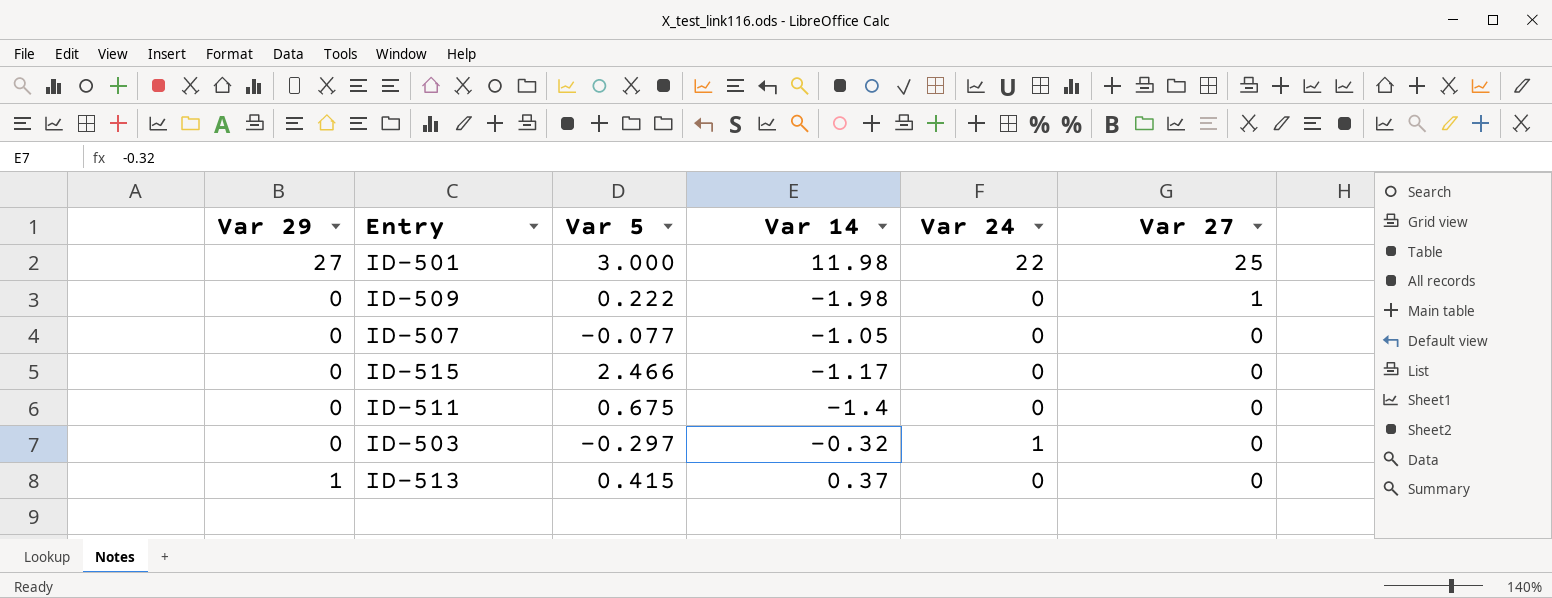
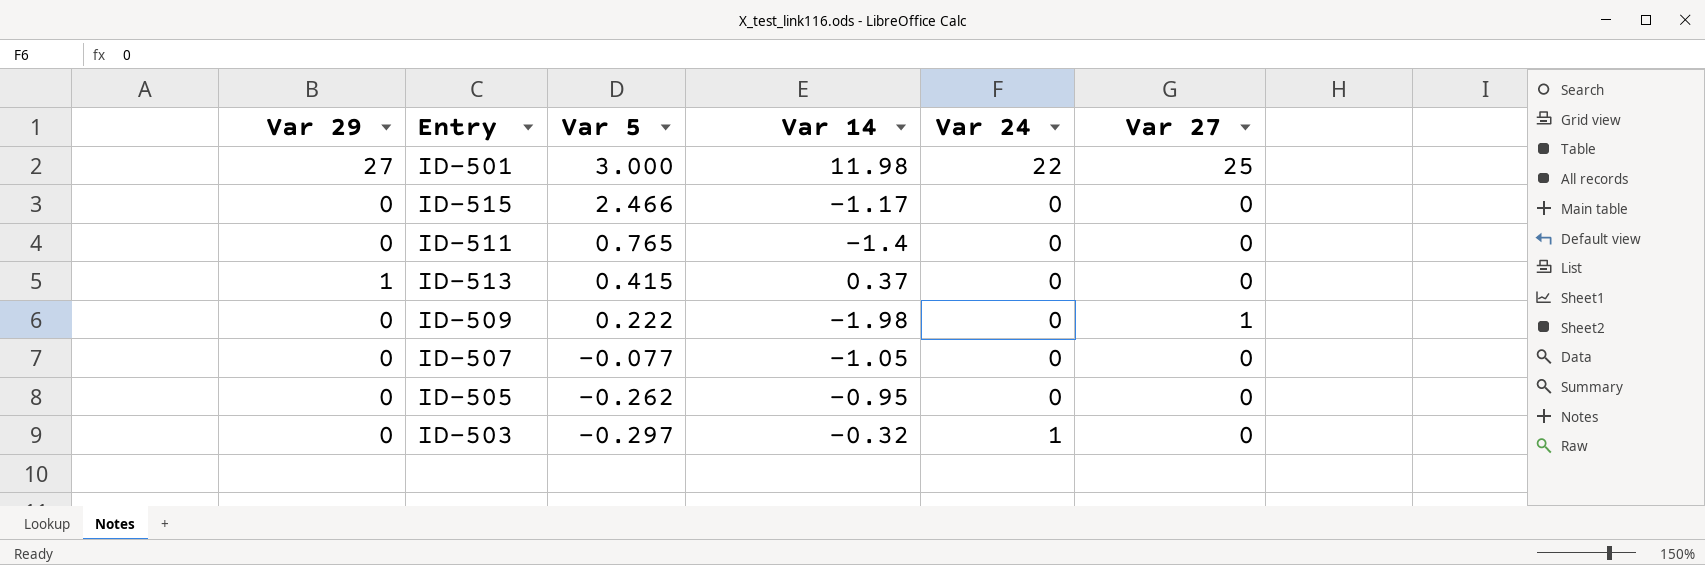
row order: Var 27 descending -> Var 5 descending
ID-511 | Var 5: 0.675 -> 0.765
row ID-505: none -> 0 | -0.262 | -0.95 | 0 | 0

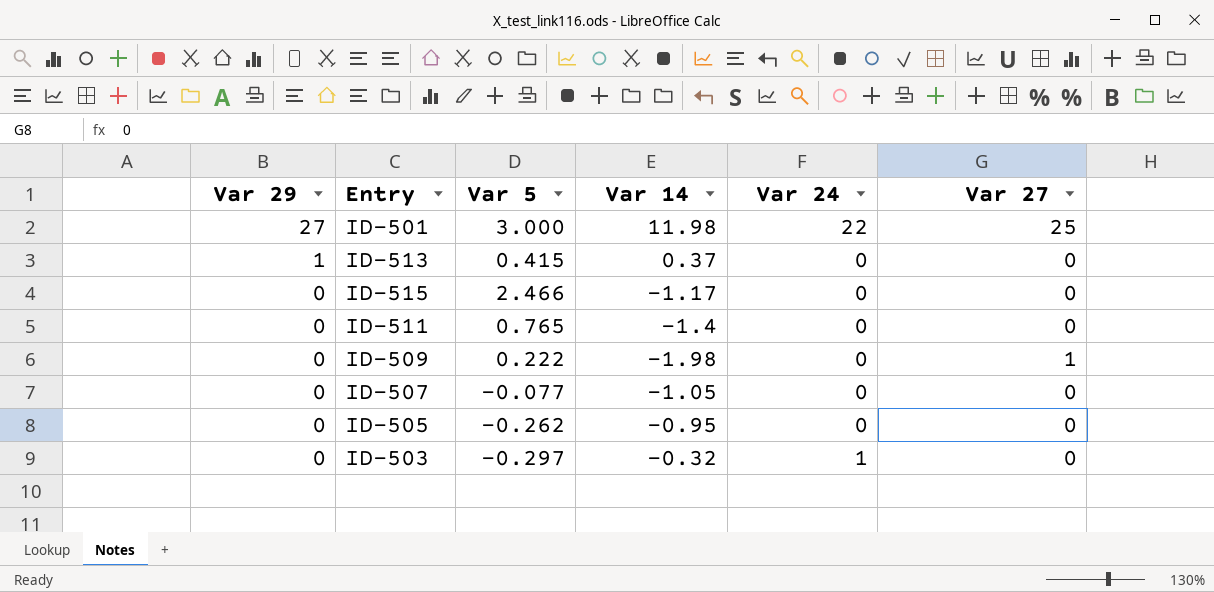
row order: Var 5 descending -> Var 29 descending

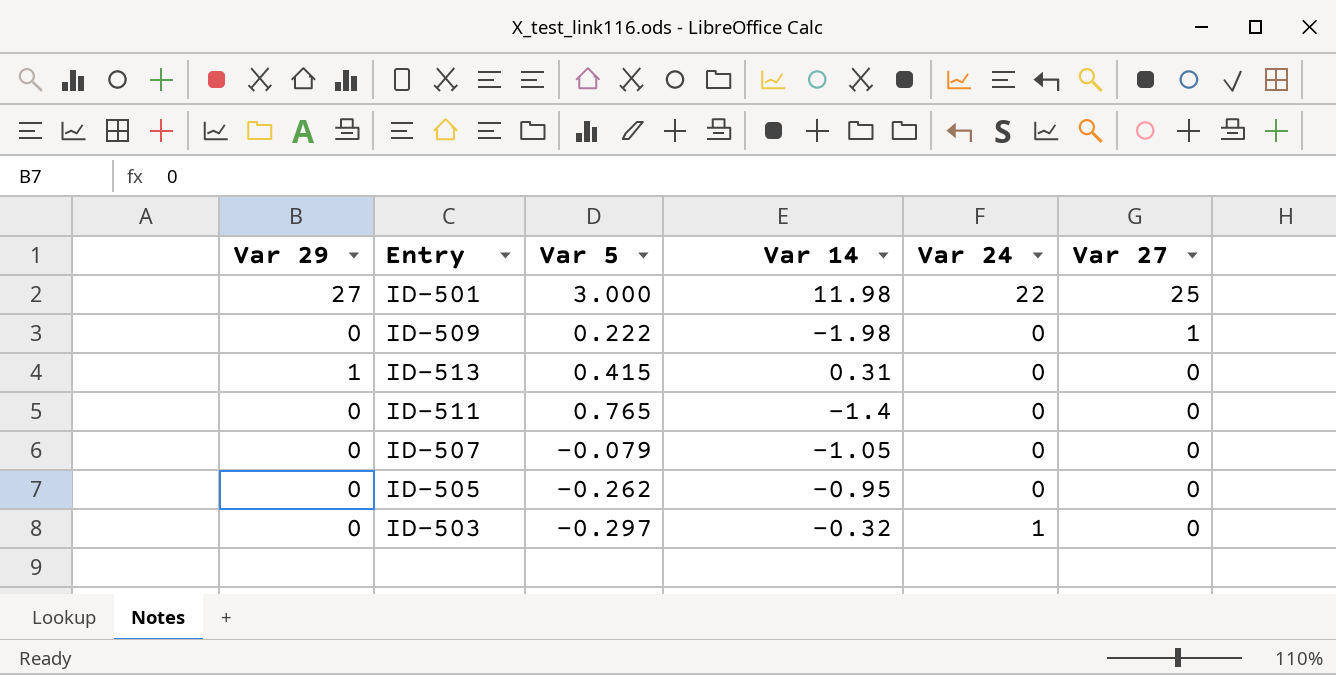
row order: Var 29 descending -> Var 27 descending
row ID-515: 0 | 2.466 | -1.17 | 0 | 0 -> none
ID-513 | Var 14: 0.37 -> 0.31
ID-507 | Var 5: -0.077 -> -0.079

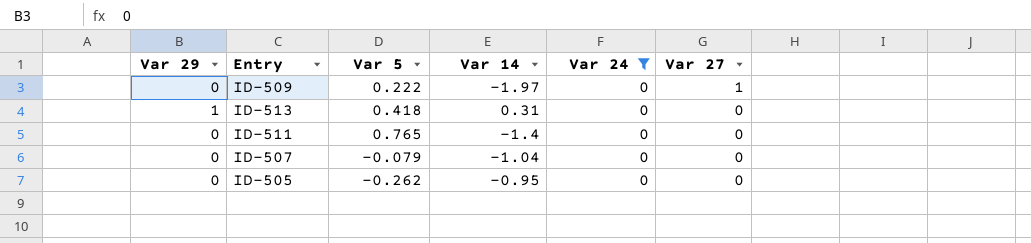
filter: none -> Var 24 = 0
ID-509 | Var 14: -1.98 -> -1.97
ID-513 | Var 5: 0.415 -> 0.418
ID-507 | Var 14: -1.05 -> -1.04

